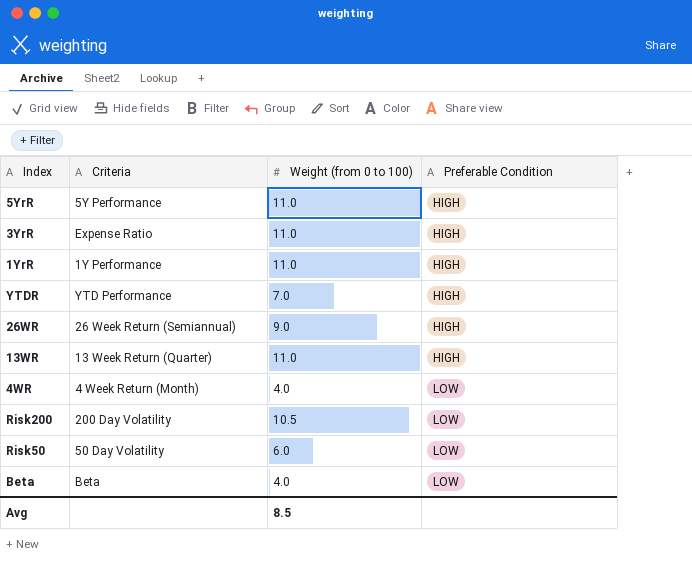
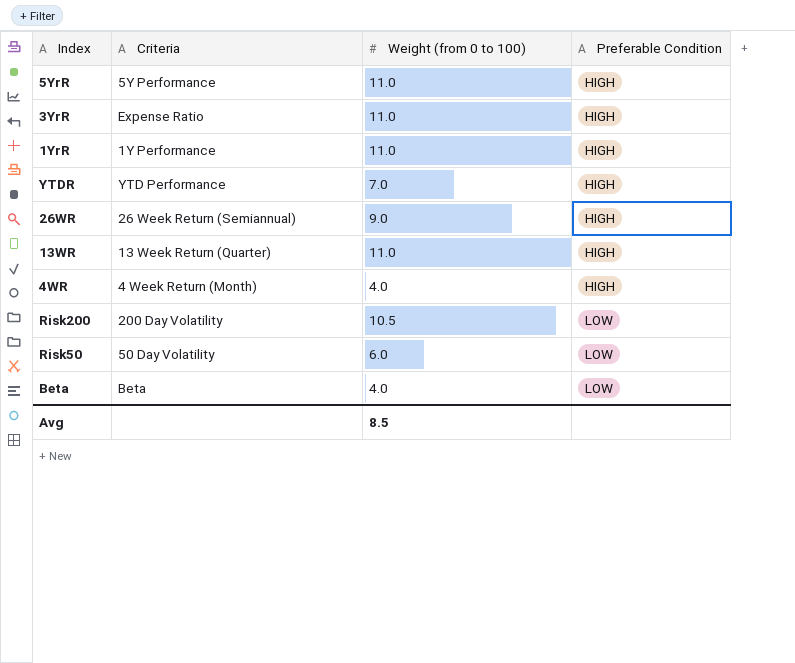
4WR | Preferable Condition: LOW -> HIGH

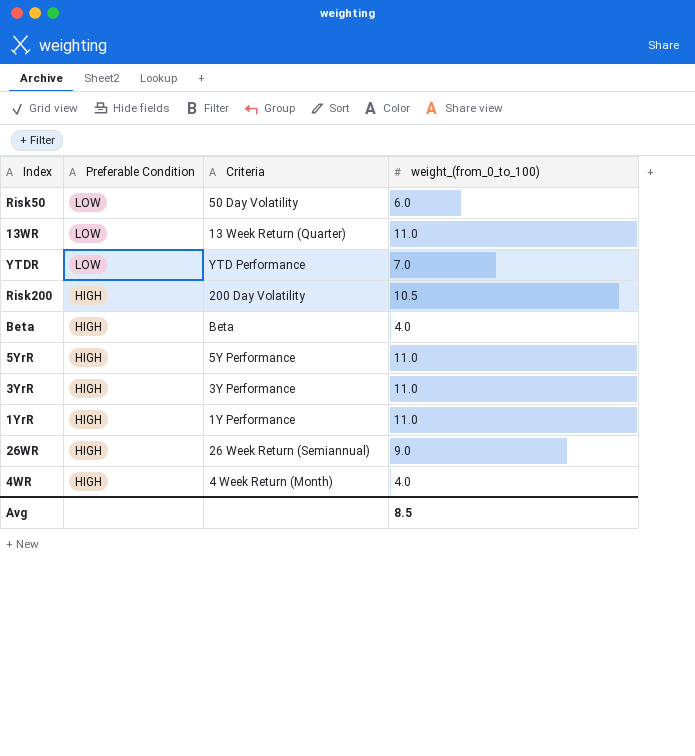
row order: Preferable Condition ascending -> Preferable Condition descending
column Preferable Condition | position: 4 -> 2
column name: Weight (from 0 to 100) -> weight_(from_0_to_100)
13WR | Preferable Condition: HIGH -> LOW
YTDR | Preferable Condition: HIGH -> LOW
Risk200 | Preferable Condition: LOW -> HIGH
Beta | Preferable Condition: LOW -> HIGH
3YrR | Criteria: Expense Ratio -> 3Y Performance

